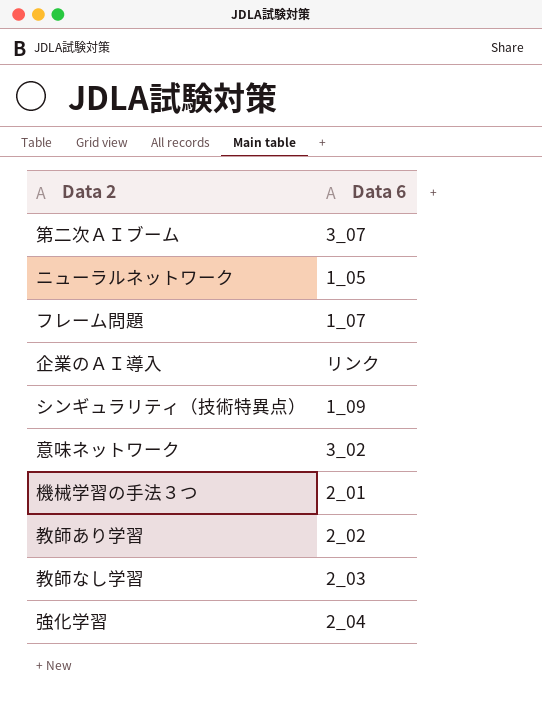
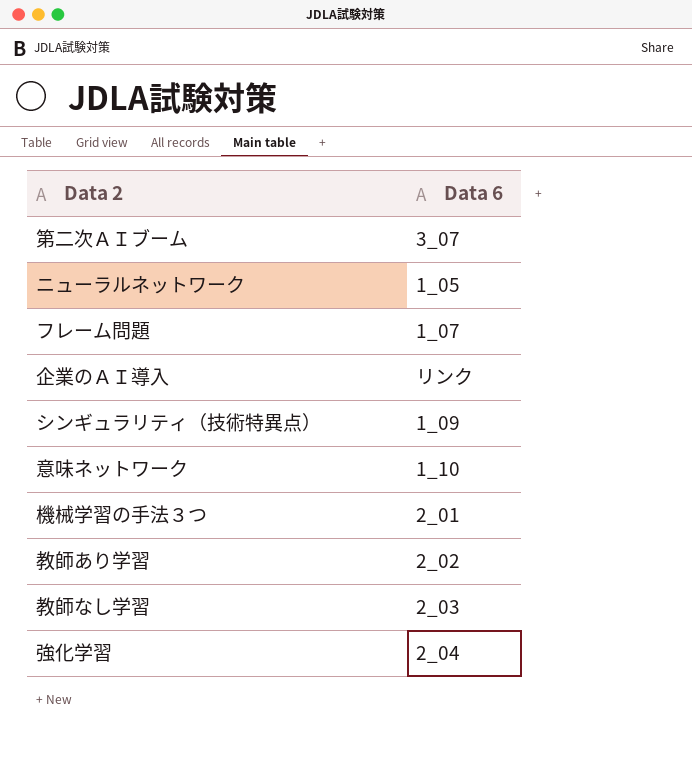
意味ネットワーク | Data 6: 3_02 -> 1_10

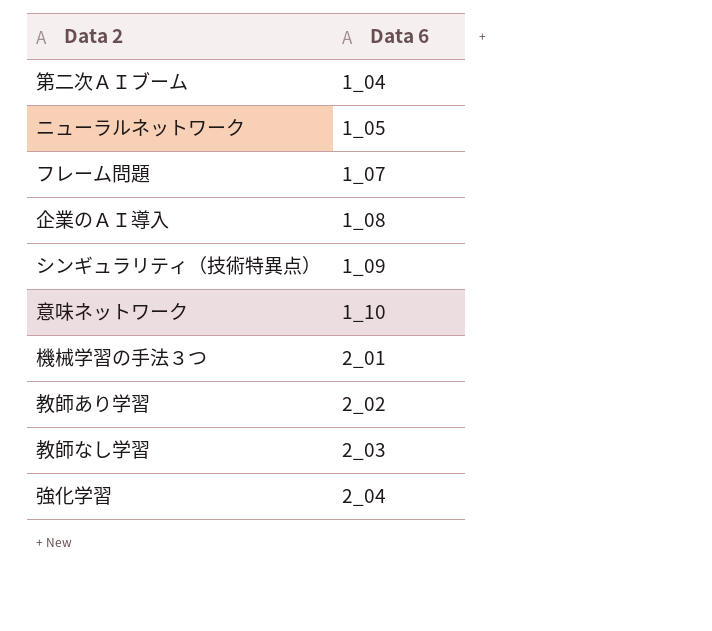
第二次ＡＩブーム | Data 6: 3_07 -> 1_04
企業のＡＩ導入 | Data 6: リンク -> 1_08

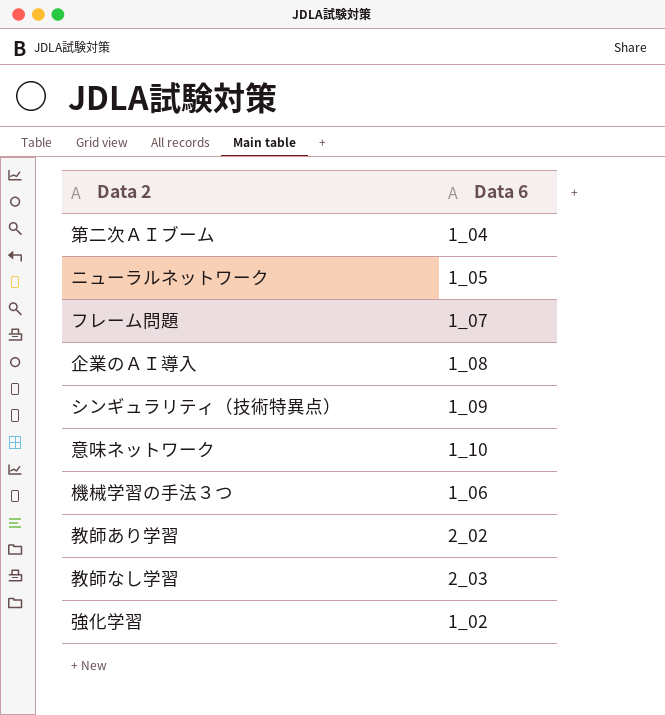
機械学習の手法３つ | Data 6: 2_01 -> 1_06
強化学習 | Data 6: 2_04 -> 1_02

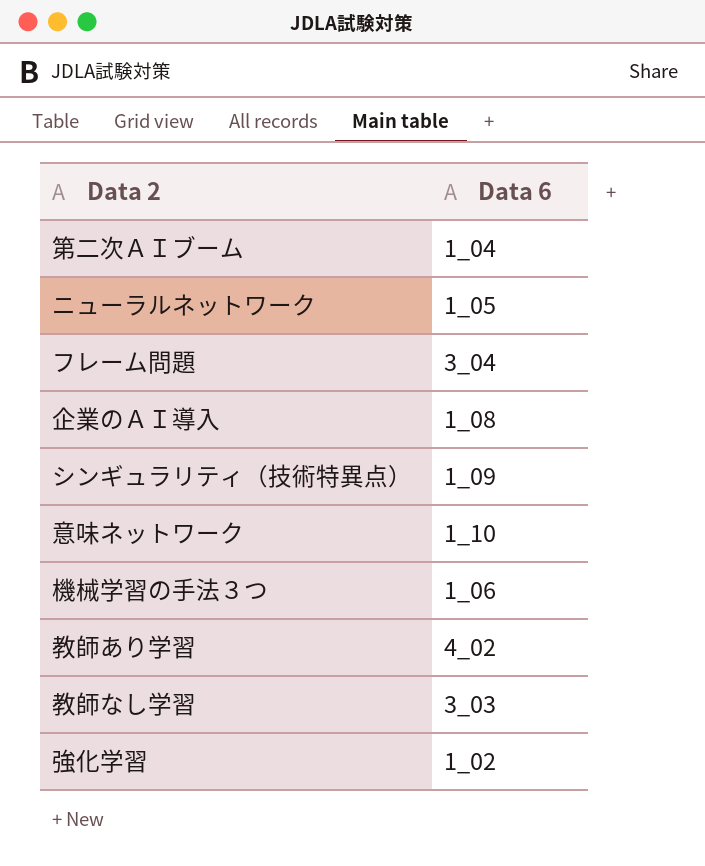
フレーム問題 | Data 6: 1_07 -> 3_04
教師あり学習 | Data 6: 2_02 -> 4_02
教師なし学習 | Data 6: 2_03 -> 3_03

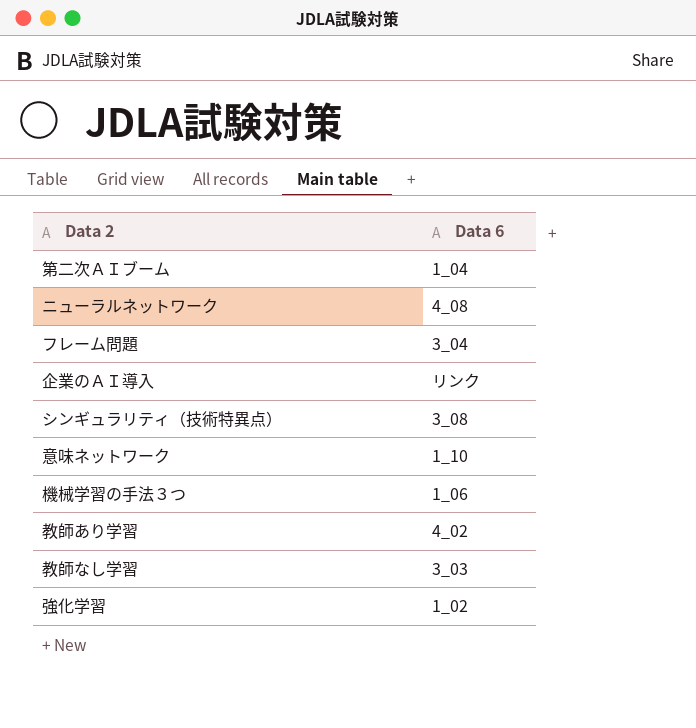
ニューラルネットワーク | Data 6: 1_05 -> 4_08
企業のＡＩ導入 | Data 6: 1_08 -> リンク
シンギュラリティ（技術特異点） | Data 6: 1_09 -> 3_08

